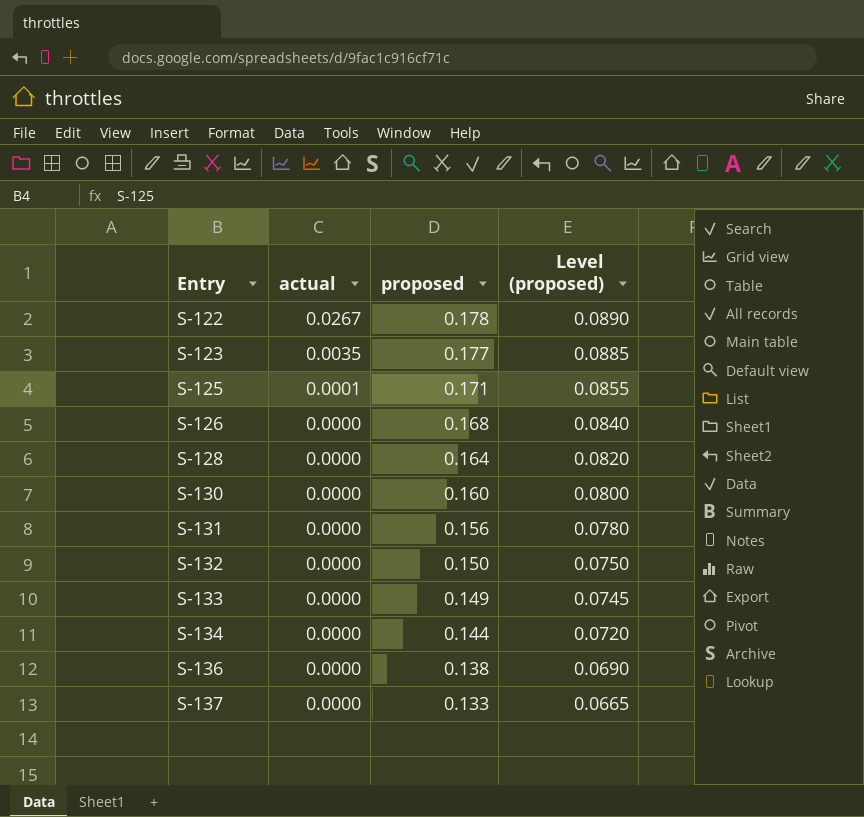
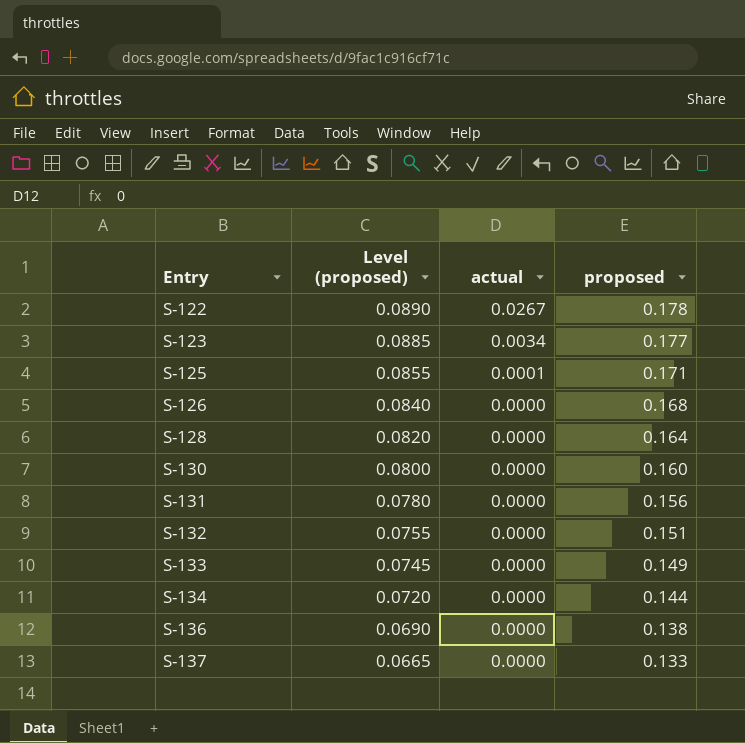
column Level (proposed) | position: 4 -> 2
S-123 | actual: 0.0035 -> 0.0034
S-132 | Level (proposed): 0.0750 -> 0.0755
S-132 | proposed: 0.150 -> 0.151

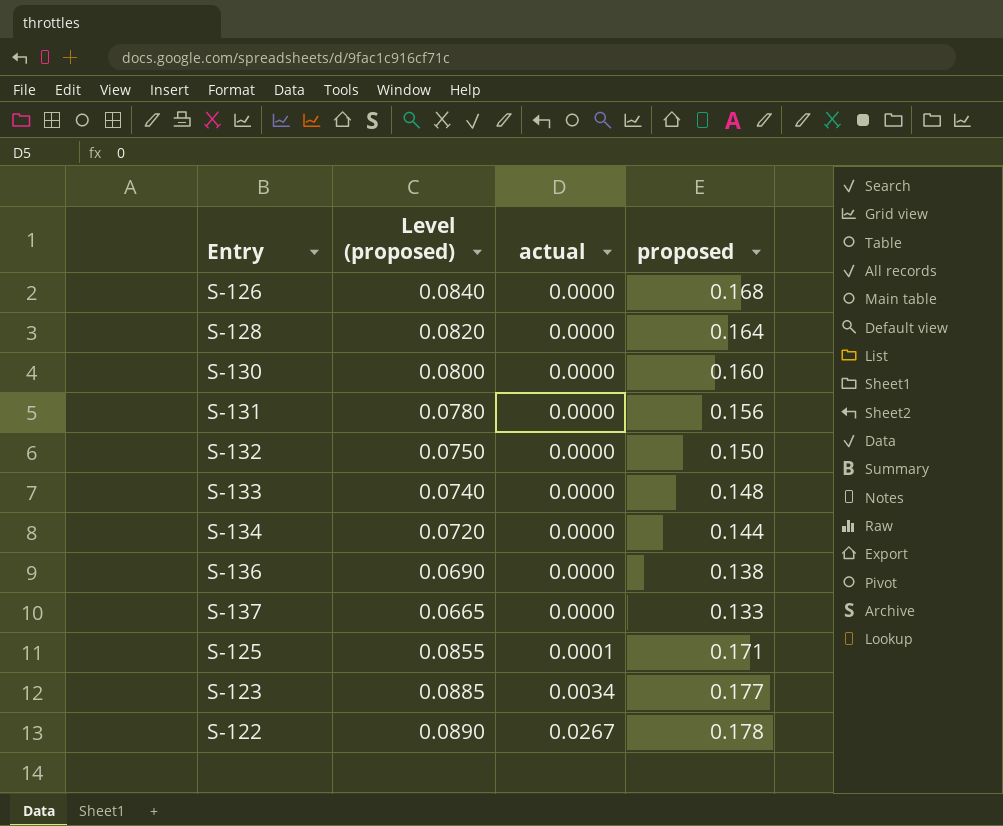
row order: Entry ascending -> actual ascending
S-132 | Level (proposed): 0.0755 -> 0.0750
S-132 | proposed: 0.151 -> 0.150
S-133 | Level (proposed): 0.0745 -> 0.0740
S-133 | proposed: 0.149 -> 0.148

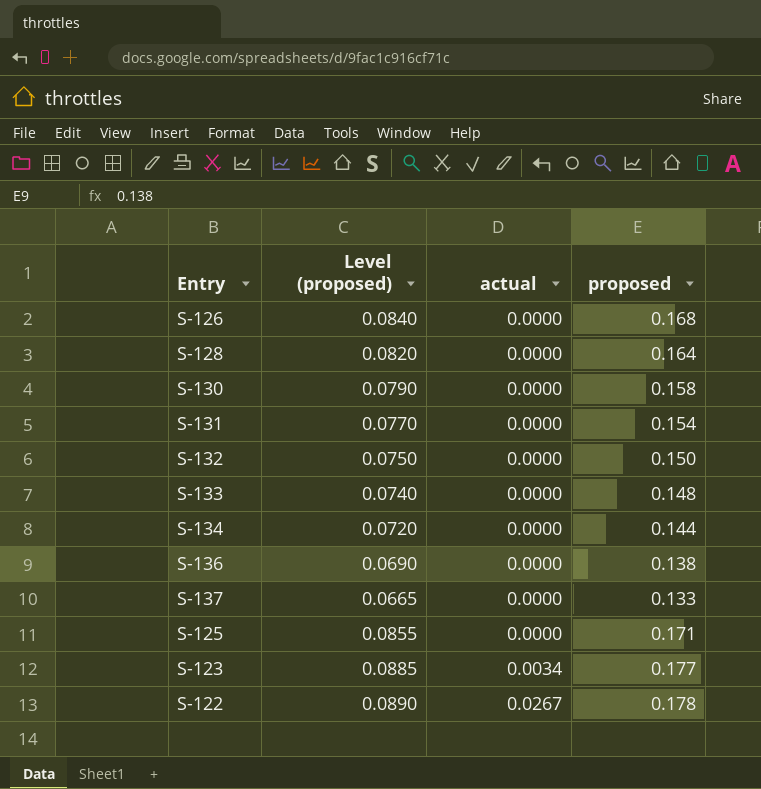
S-130 | Level (proposed): 0.0800 -> 0.0790
S-130 | proposed: 0.160 -> 0.158
S-131 | Level (proposed): 0.0780 -> 0.0770
S-131 | proposed: 0.156 -> 0.154
S-125 | actual: 0.0001 -> 0.0000

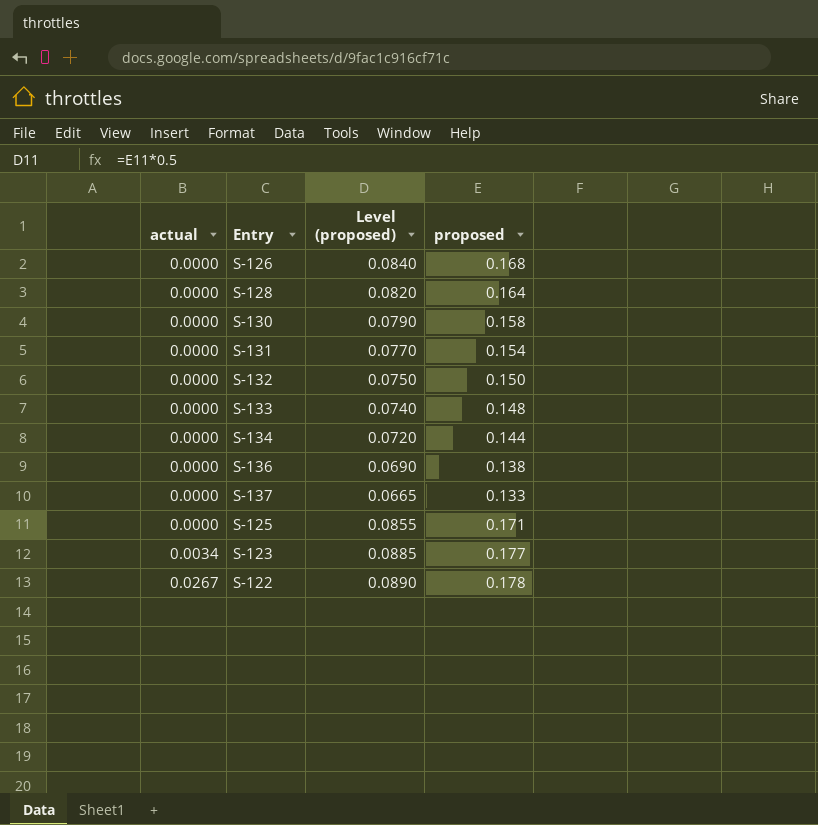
column actual | position: 3 -> 1

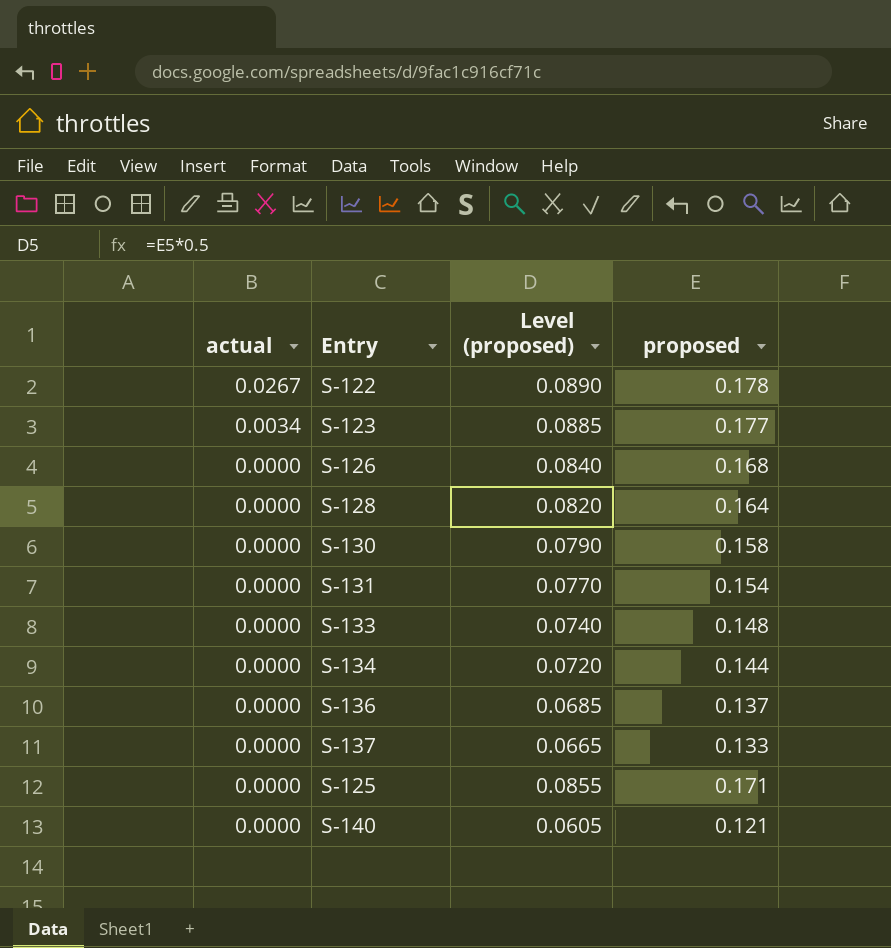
row order: actual ascending -> actual descending
row S-132: 0.0000 | 0.0750 | 0.150 -> none
S-136 | Level (proposed): 0.0690 -> 0.0685
S-136 | proposed: 0.138 -> 0.137
row S-140: none -> 0.0000 | 0.0605 | 0.121

